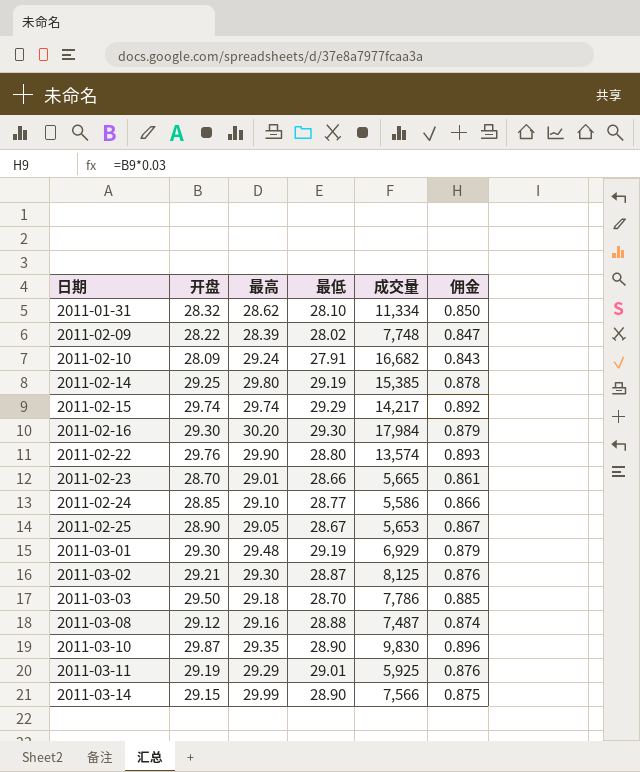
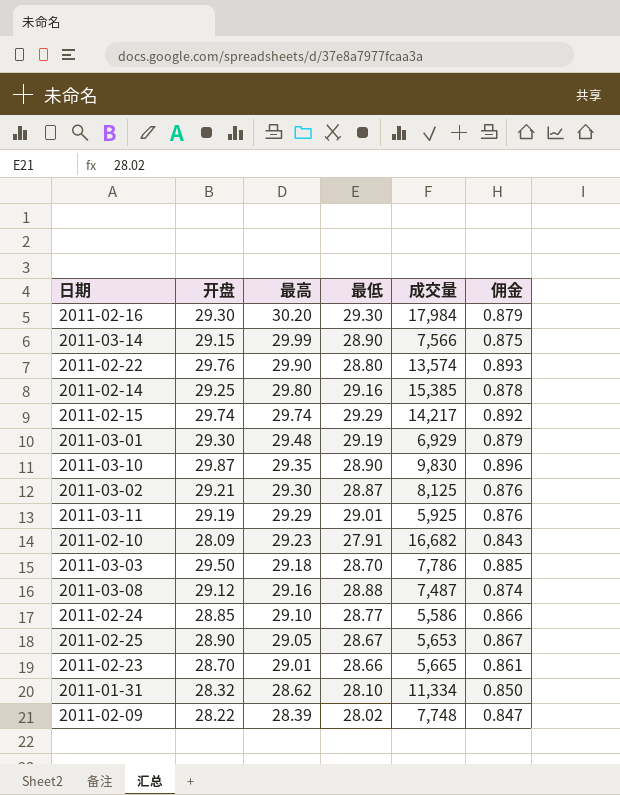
row order: 日期 ascending -> 最高 descending
2011-02-14 | 最低: 29.19 -> 29.16
2011-02-10 | 最高: 29.24 -> 29.23

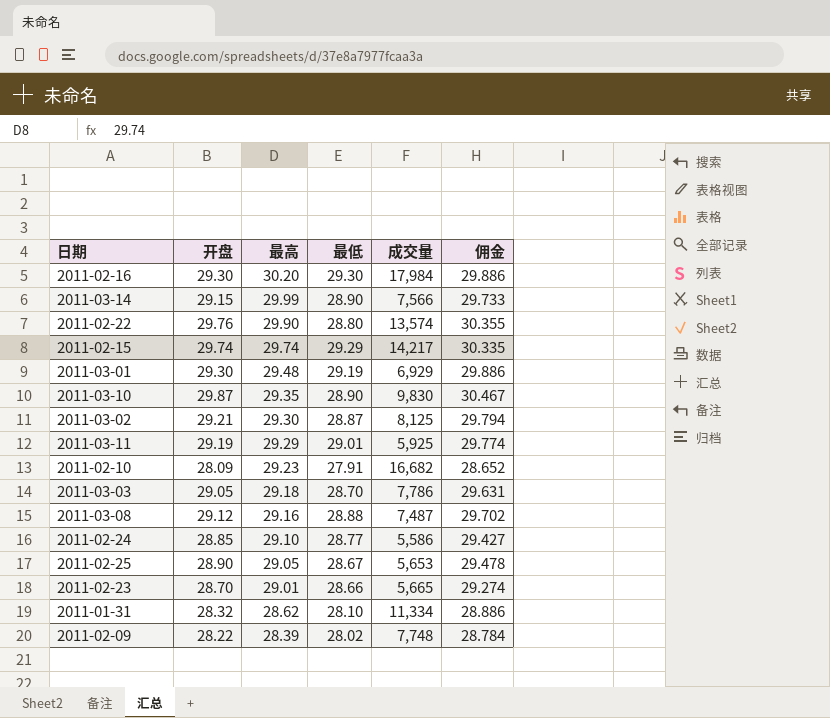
column 佣金 | formula: [开盘] * 0.03 -> [开盘] * 1.02
row 2011-02-14: 29.25 | 29.80 | 29.16 | 15,385 | 0.878 -> none
2011-03-03 | 开盘: 29.50 -> 29.05

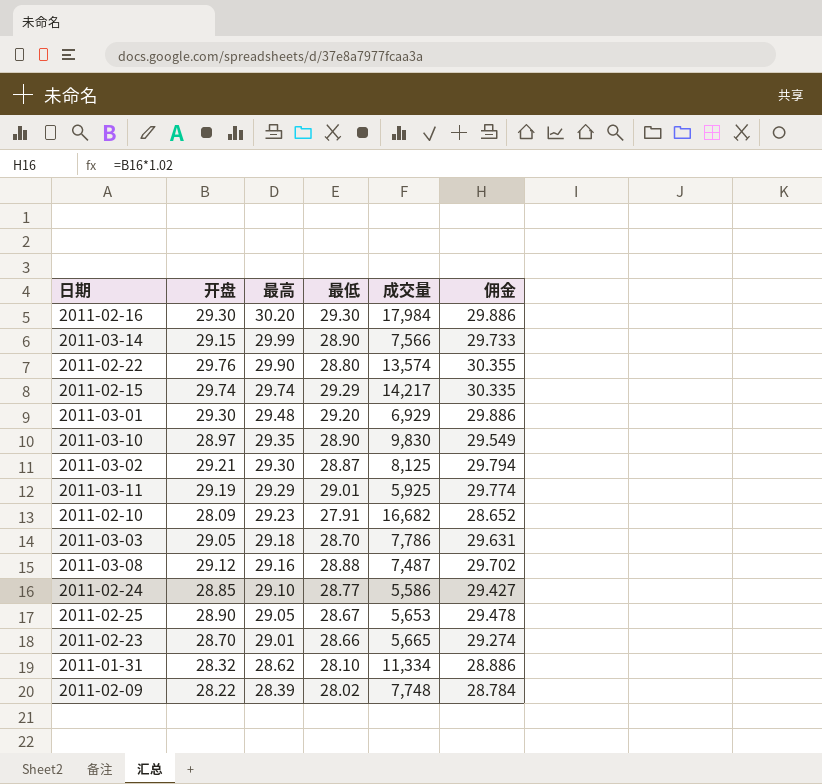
2011-03-01 | 最低: 29.19 -> 29.20
2011-03-10 | 开盘: 29.87 -> 28.97
2011-03-10 | 佣金: 30.467 -> 29.549

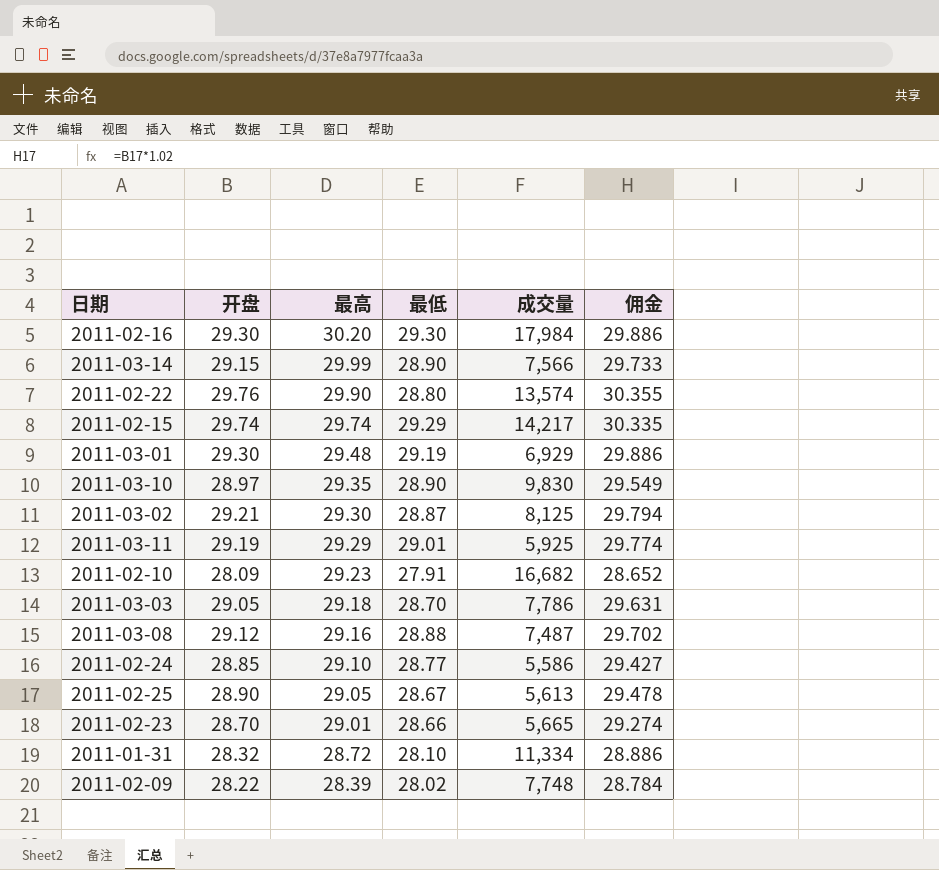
2011-03-01 | 最低: 29.20 -> 29.19
2011-02-25 | 成交量: 5,653 -> 5,613
2011-01-31 | 最高: 28.62 -> 28.72

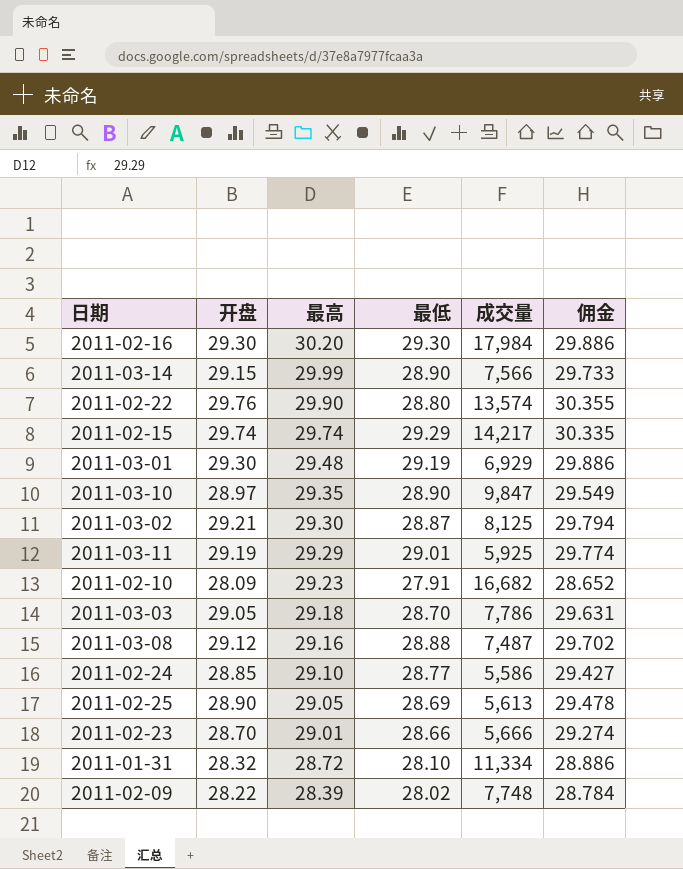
2011-03-10 | 成交量: 9,830 -> 9,847
2011-02-25 | 最低: 28.67 -> 28.69
2011-02-23 | 成交量: 5,665 -> 5,666

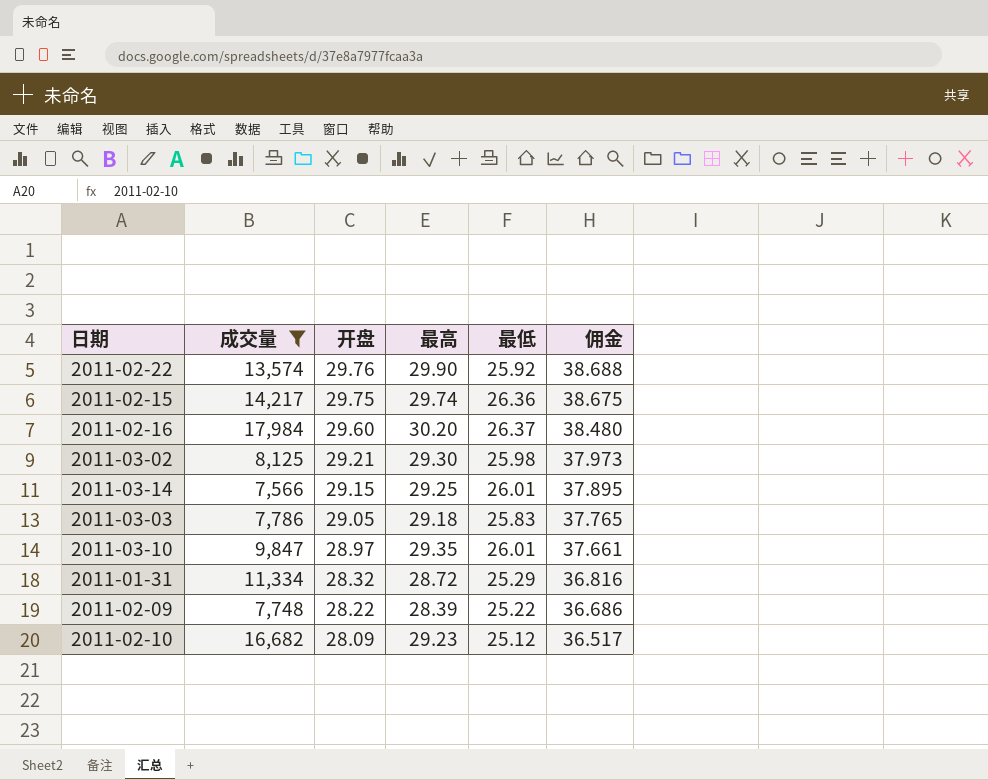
filter: none -> 成交量 >= 7,566
row order: 最高 descending -> 开盘 descending
column 成交量 | position: 5 -> 2
column 佣金 | formula: [开盘] * 1.02 -> [开盘] * 1.3
2011-02-22 | 最低: 28.80 -> 25.92
2011-02-15 | 开盘: 29.74 -> 29.75
2011-02-15 | 最低: 29.29 -> 26.36
2011-02-16 | 开盘: 29.30 -> 29.60
2011-02-16 | 最低: 29.30 -> 26.37
2011-03-02 | 最低: 28.87 -> 25.98
2011-03-14 | 最高: 29.99 -> 29.25
2011-03-14 | 最低: 28.90 -> 26.01
2011-03-03 | 最低: 28.70 -> 25.83
2011-03-10 | 最低: 28.90 -> 26.01
2011-01-31 | 最低: 28.10 -> 25.29
2011-02-09 | 最低: 28.02 -> 25.22
2011-02-10 | 最低: 27.91 -> 25.12

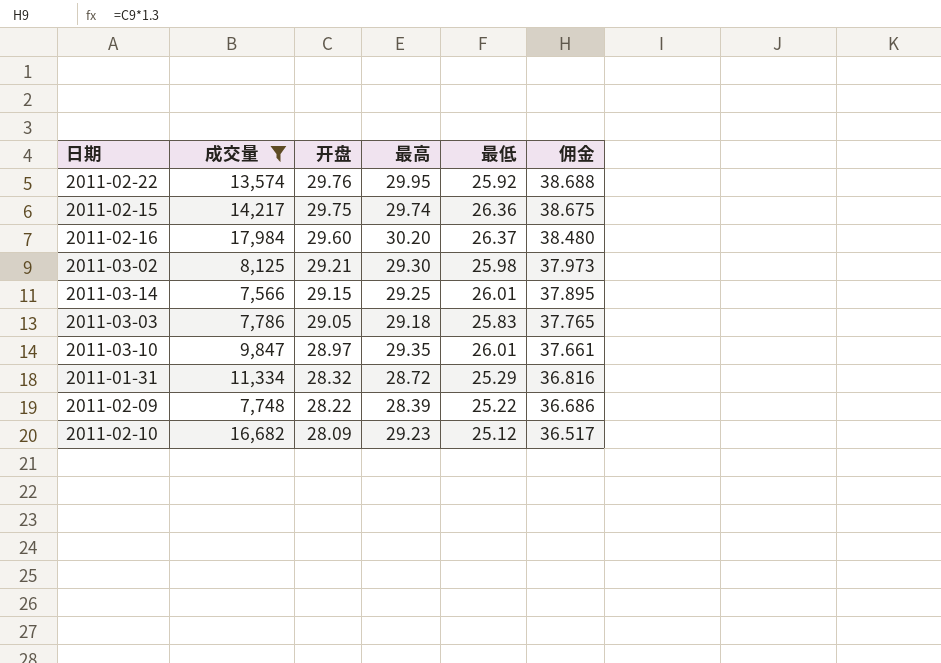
2011-02-22 | 最高: 29.90 -> 29.95

